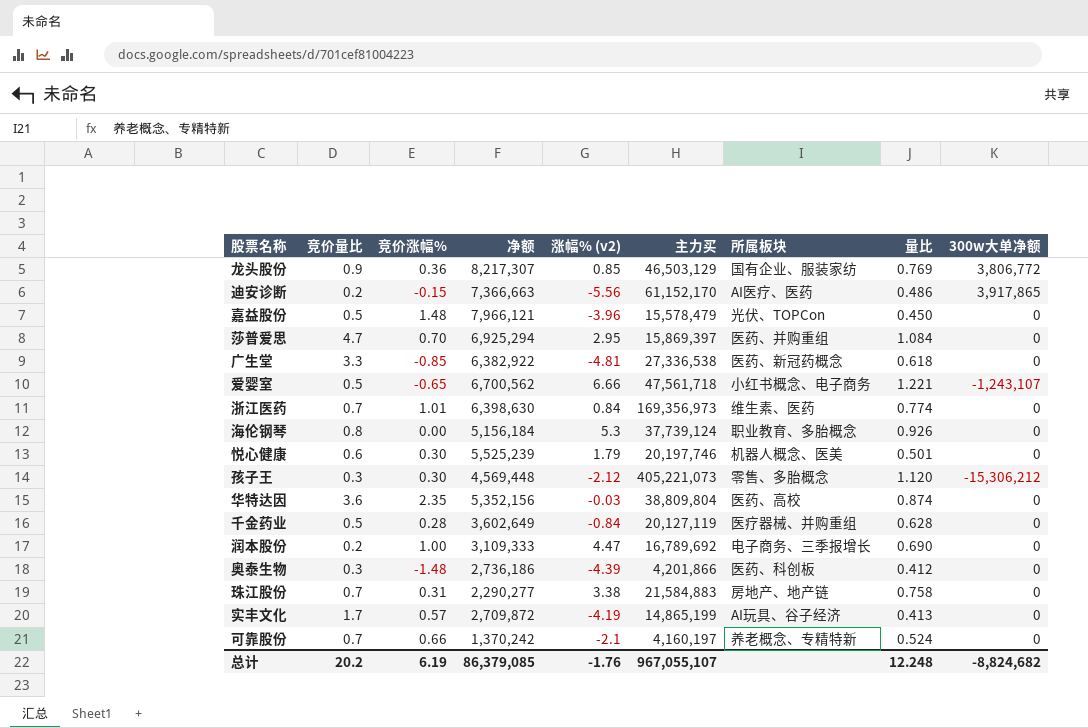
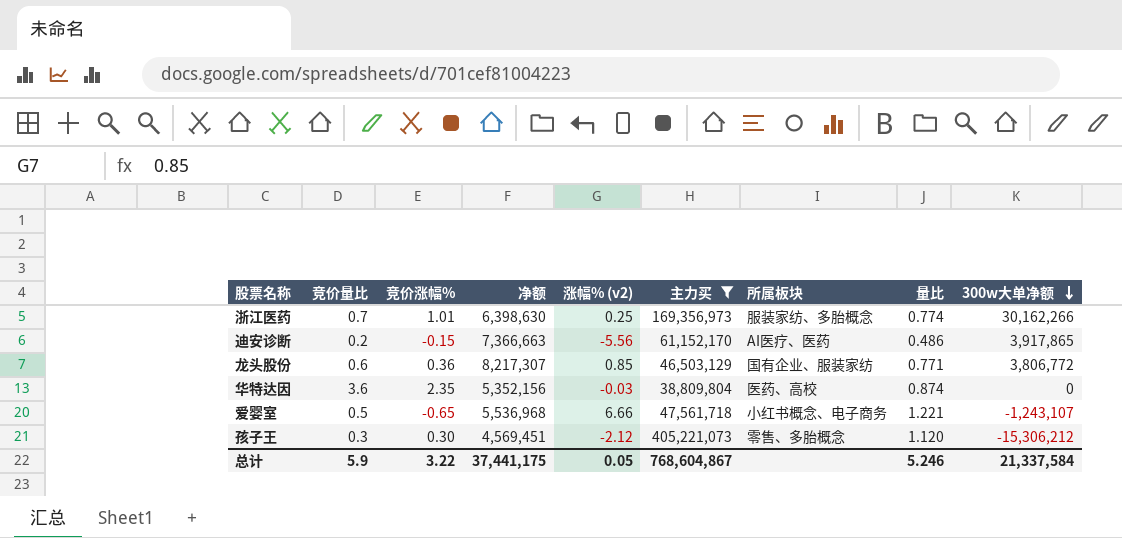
filter: none -> 主力买 >= 38,809,804
row order: none -> 300w大单净额 descending
浙江医药 | 涨幅% (v2): 0.84 -> 0.25
浙江医药 | 所属板块: 维生素、医药 -> 服装家纺、多胎概念
浙江医药 | 300w大单净额: 0 -> 30,162,266
龙头股份 | 竞价量比: 0.9 -> 0.6
龙头股份 | 量比: 0.769 -> 0.771
爱婴室 | 净额: 6,700,562 -> 5,536,968
孩子王 | 净额: 4,569,448 -> 4,569,451
总计 | 竞价量比: 20.2 -> 5.9
总计 | 竞价涨幅%: 6.19 -> 3.22
总计 | 净额: 86,379,085 -> 37,441,175
总计 | 涨幅% (v2): -1.76 -> 0.05
总计 | 主力买: 967,055,107 -> 768,604,867
总计 | 量比: 12.248 -> 5.246
总计 | 300w大单净额: -8,824,682 -> 21,337,584

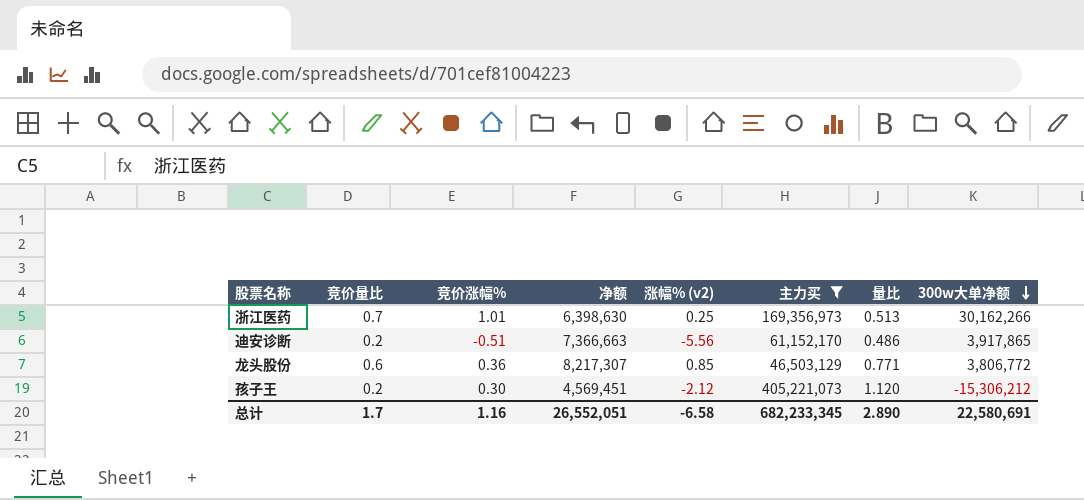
column 所属板块 | position: 7 -> none
row 华特达因: 3.6 | 2.35 | 5,352,156 | -0.03 | 38,809,804 | 医药、高校 | 0.874 | 0 -> none
row 爱婴室: 0.5 | -0.65 | 5,536,968 | 6.66 | 47,561,718 | 小红书概念、电子商务 | 1.221 | -1,243,107 -> none
浙江医药 | 量比: 0.774 -> 0.513
迪安诊断 | 竞价涨幅%: -0.15 -> -0.51
孩子王 | 竞价量比: 0.3 -> 0.2
总计 | 竞价量比: 5.9 -> 1.7
总计 | 竞价涨幅%: 3.22 -> 1.16
总计 | 净额: 37,441,175 -> 26,552,051
总计 | 涨幅% (v2): 0.05 -> -6.58
总计 | 主力买: 768,604,867 -> 682,233,345
总计 | 量比: 5.246 -> 2.890
总计 | 300w大单净额: 21,337,584 -> 22,580,691

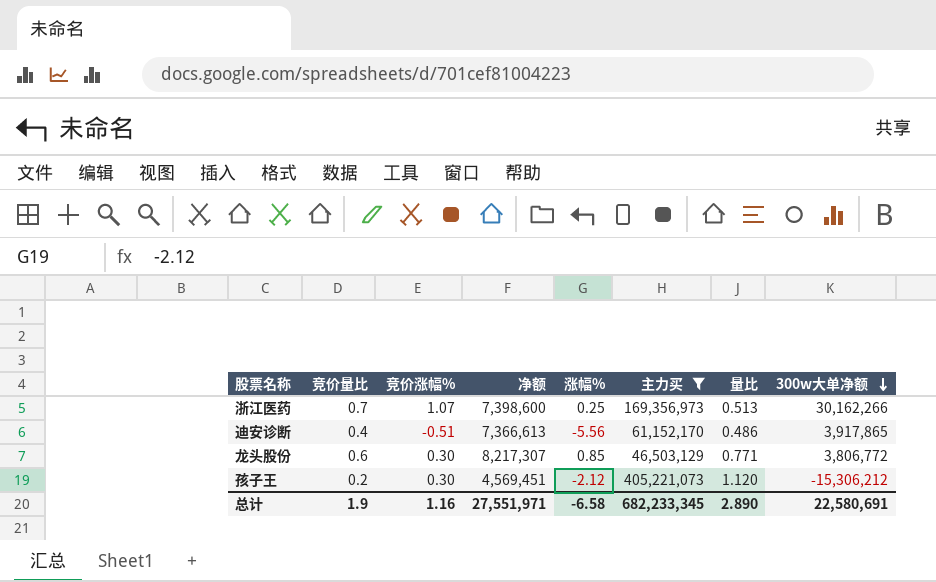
column name: 涨幅% (v2) -> 涨幅%
浙江医药 | 竞价涨幅%: 1.01 -> 1.07
浙江医药 | 净额: 6,398,630 -> 7,398,600
迪安诊断 | 竞价量比: 0.2 -> 0.4
迪安诊断 | 净额: 7,366,663 -> 7,366,613
龙头股份 | 竞价涨幅%: 0.36 -> 0.30
总计 | 竞价量比: 1.7 -> 1.9
总计 | 净额: 26,552,051 -> 27,551,971

